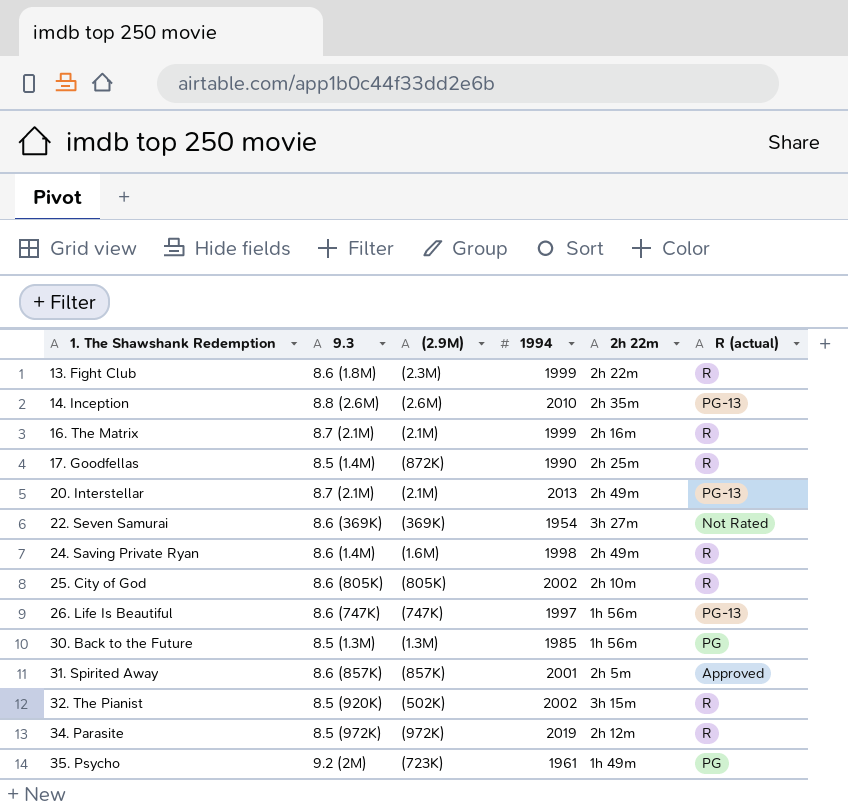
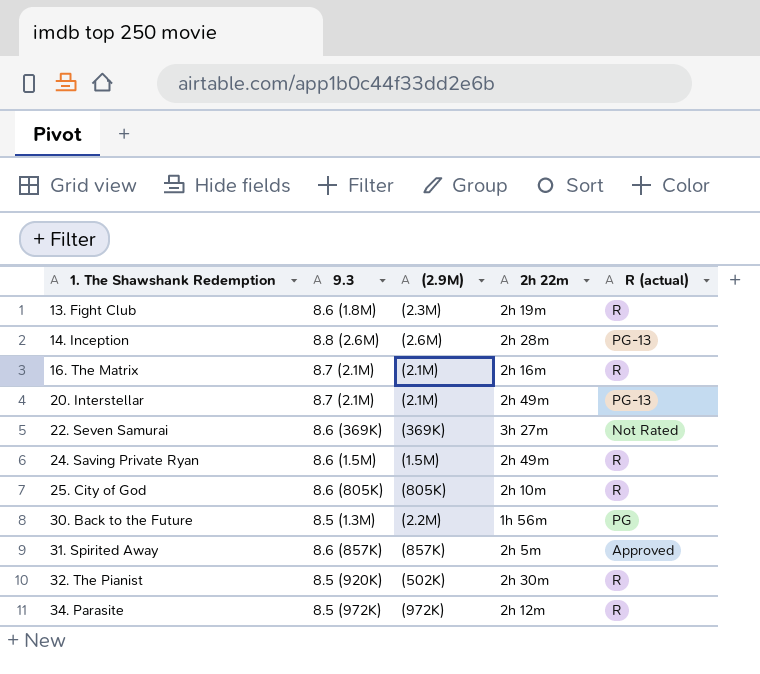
column 1994 | position: 4 -> none
row 17. Goodfellas: 8.5 (1.4M) | (872K) | 1990 | 2h 25m | R -> none
row 26. Life Is Beautiful: 8.6 (747K) | (747K) | 1997 | 1h 56m | PG-13 -> none
row 35. Psycho: 9.2 (2M) | (723K) | 1961 | 1h 49m | PG -> none
13. Fight Club | 2h 22m: 2h 22m -> 2h 19m
14. Inception | 2h 22m: 2h 35m -> 2h 28m
24. Saving Private Ryan | 9.3: 8.6 (1.4M) -> 8.6 (1.5M)
24. Saving Private Ryan | (2.9M): (1.6M) -> (1.5M)
30. Back to the Future | (2.9M): (1.3M) -> (2.2M)
32. The Pianist | 2h 22m: 3h 15m -> 2h 30m

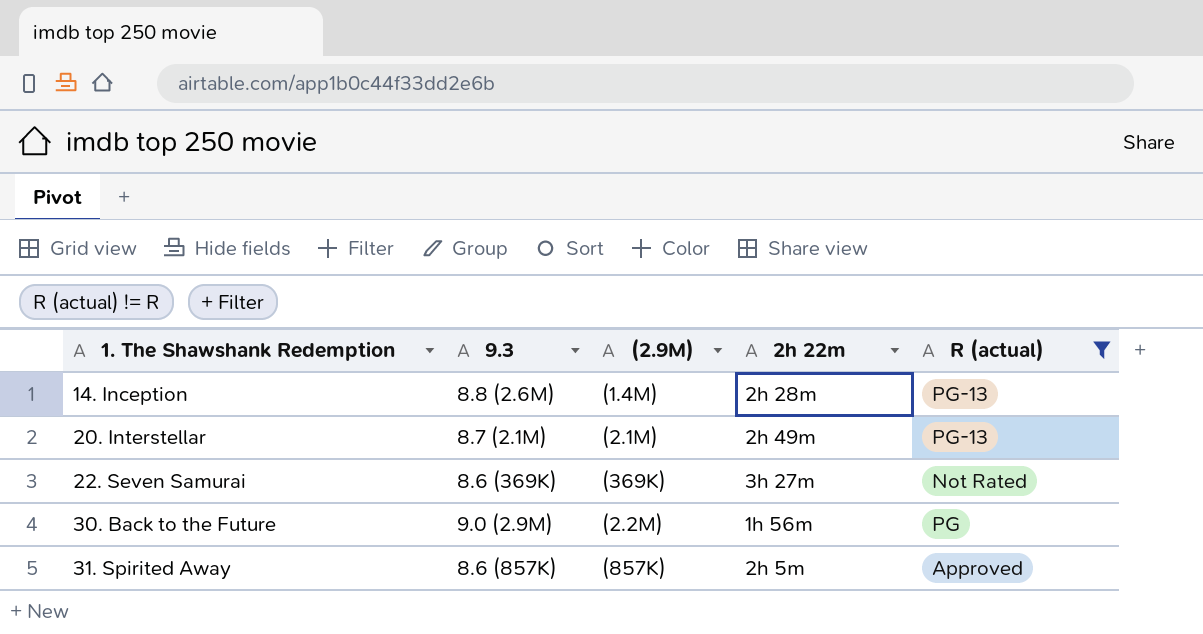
filter: none -> R (actual) != R
14. Inception | (2.9M): (2.6M) -> (1.4M)
30. Back to the Future | 9.3: 8.5 (1.3M) -> 9.0 (2.9M)

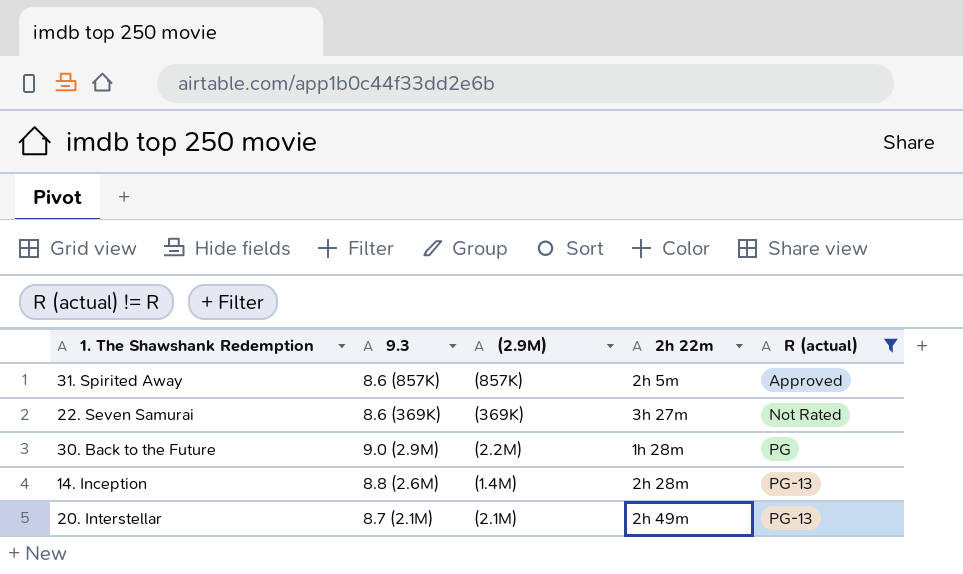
row order: 1. The Shawshank Redemption ascending -> R (actual) ascending
30. Back to the Future | 2h 22m: 1h 56m -> 1h 28m

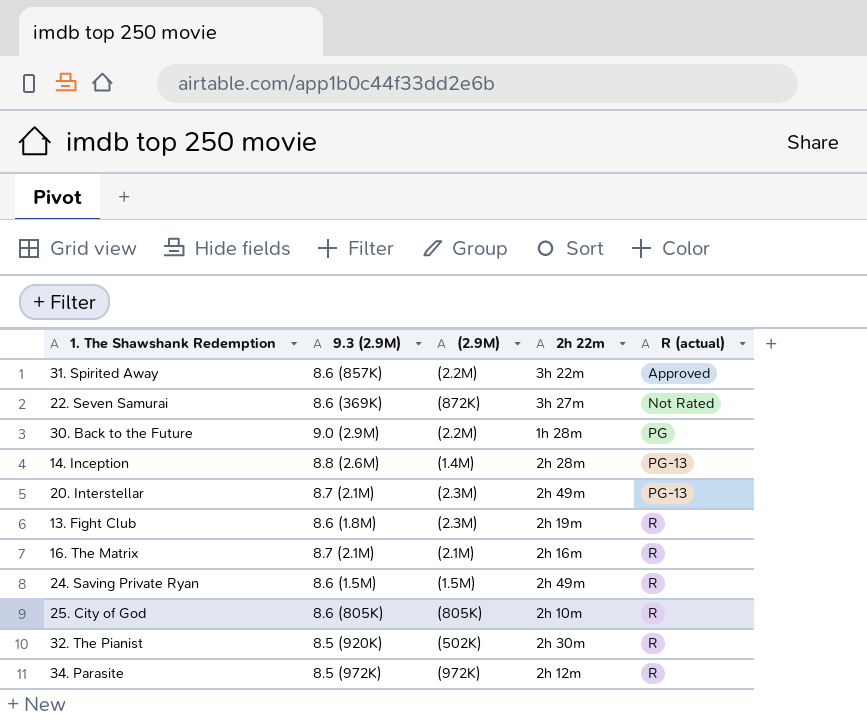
filter: R (actual) != R -> none
column name: 9.3 -> 9.3 (2.9M)
31. Spirited Away | (2.9M): (857K) -> (2.2M)
31. Spirited Away | 2h 22m: 2h 5m -> 3h 22m
22. Seven Samurai | (2.9M): (369K) -> (872K)
20. Interstellar | (2.9M): (2.1M) -> (2.3M)

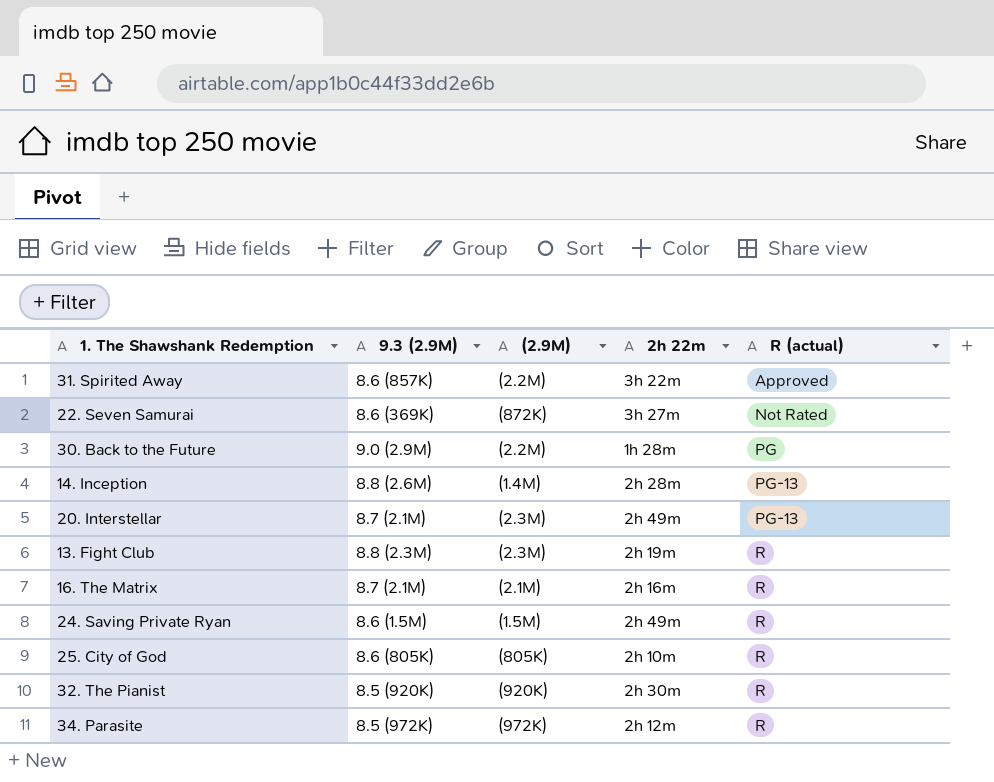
13. Fight Club | 9.3 (2.9M): 8.6 (1.8M) -> 8.8 (2.3M)
32. The Pianist | (2.9M): (502K) -> (920K)

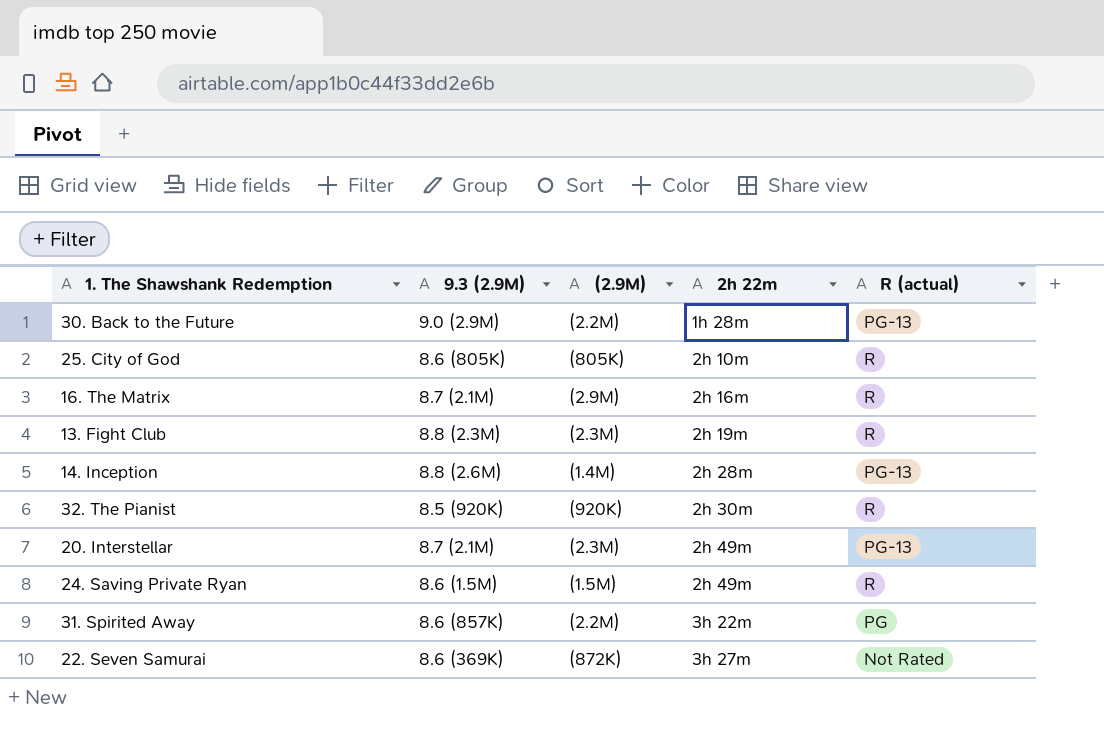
row order: R (actual) ascending -> 2h 22m ascending
row 34. Parasite: 8.5 (972K) | (972K) | 2h 12m | R -> none
30. Back to the Future | R (actual): PG -> PG-13
16. The Matrix | (2.9M): (2.1M) -> (2.9M)
31. Spirited Away | R (actual): Approved -> PG

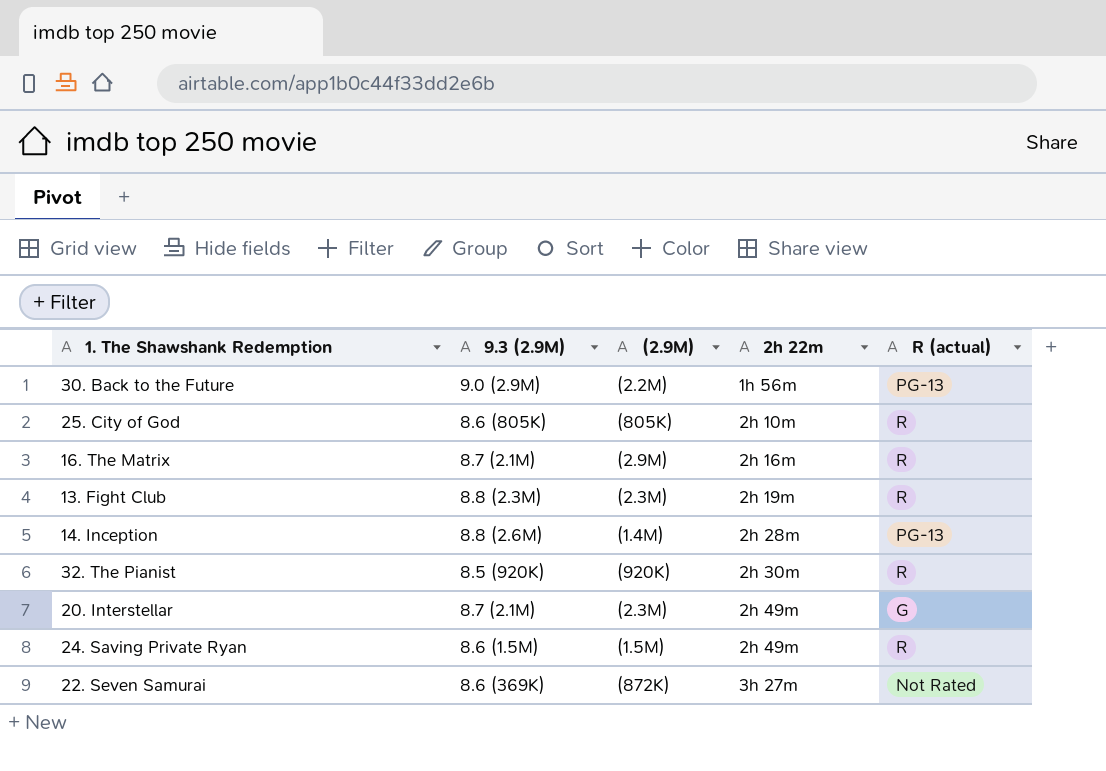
row 31. Spirited Away: 8.6 (857K) | (2.2M) | 3h 22m | PG -> none
30. Back to the Future | 2h 22m: 1h 28m -> 1h 56m
20. Interstellar | R (actual): PG-13 -> G

